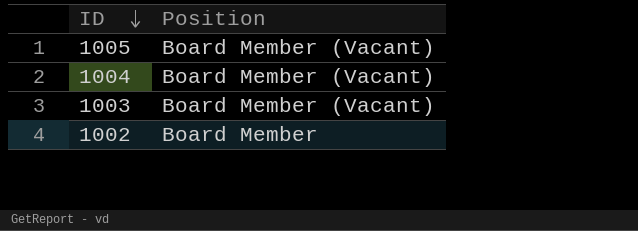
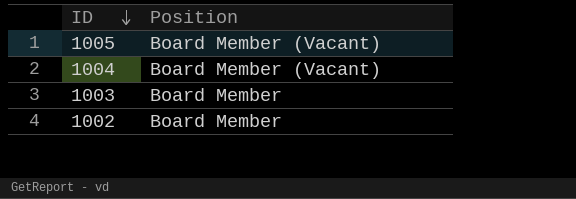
1003 | Position: Board Member (Vacant) -> Board Member

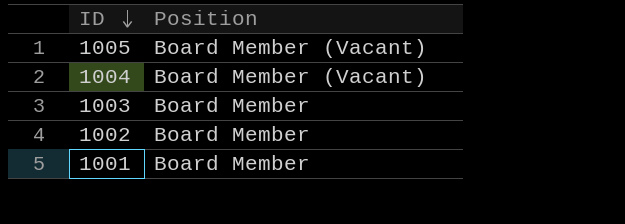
row 1001: none -> Board Member

